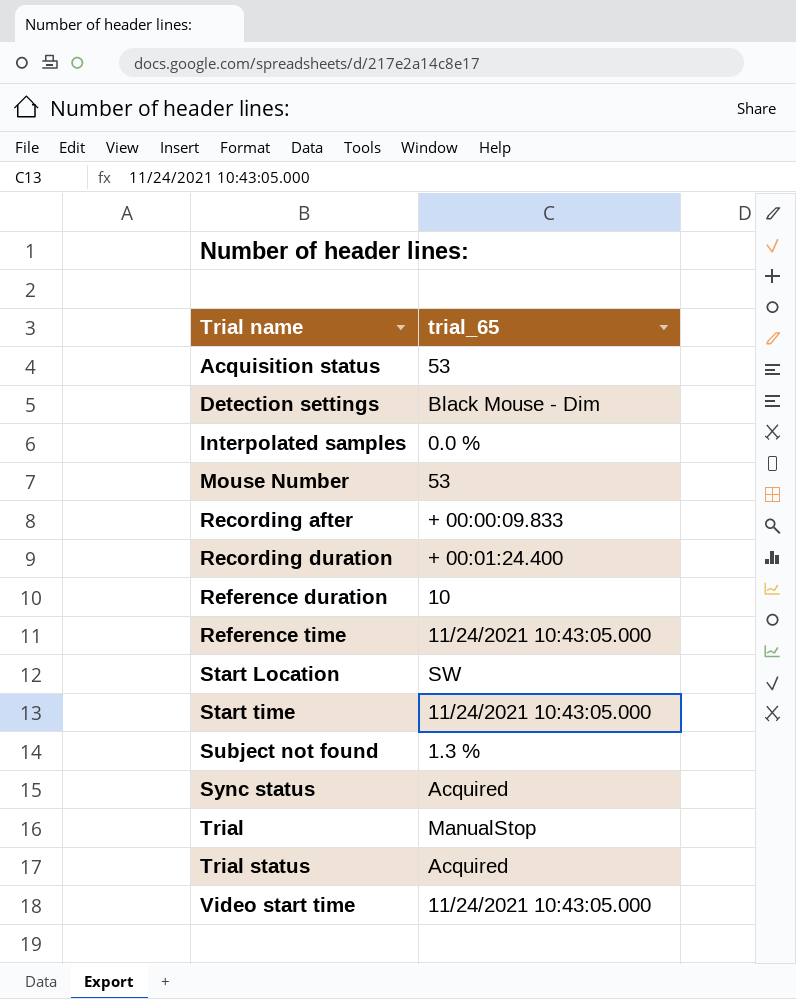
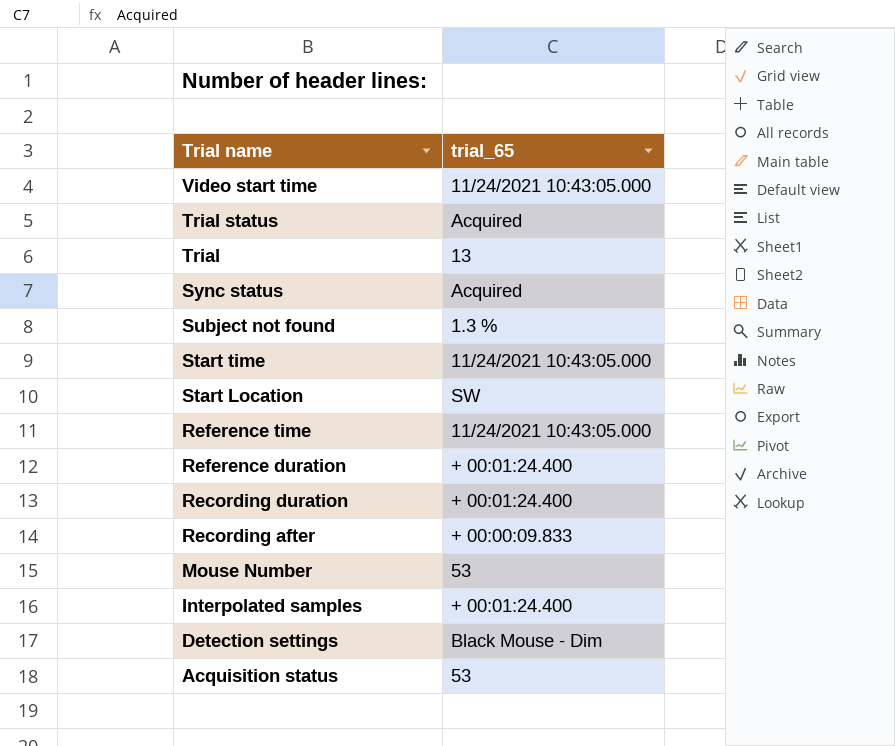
row order: Trial name ascending -> Trial name descending
Trial | trial_65: ManualStop -> 13
Reference duration | trial_65: 10 -> + 00:01:24.400
Interpolated samples | trial_65: 0.0 % -> + 00:01:24.400

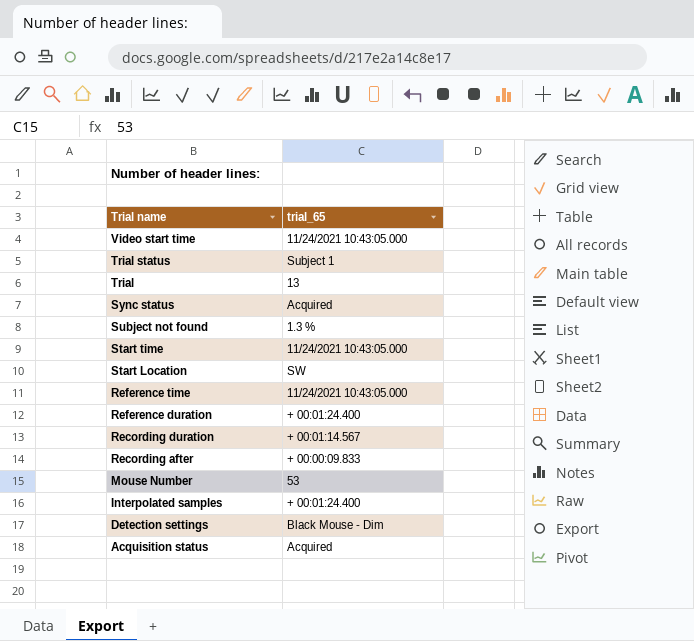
Trial status | trial_65: Acquired -> Subject 1
Recording duration | trial_65: + 00:01:24.400 -> + 00:01:14.567
Acquisition status | trial_65: 53 -> Acquired

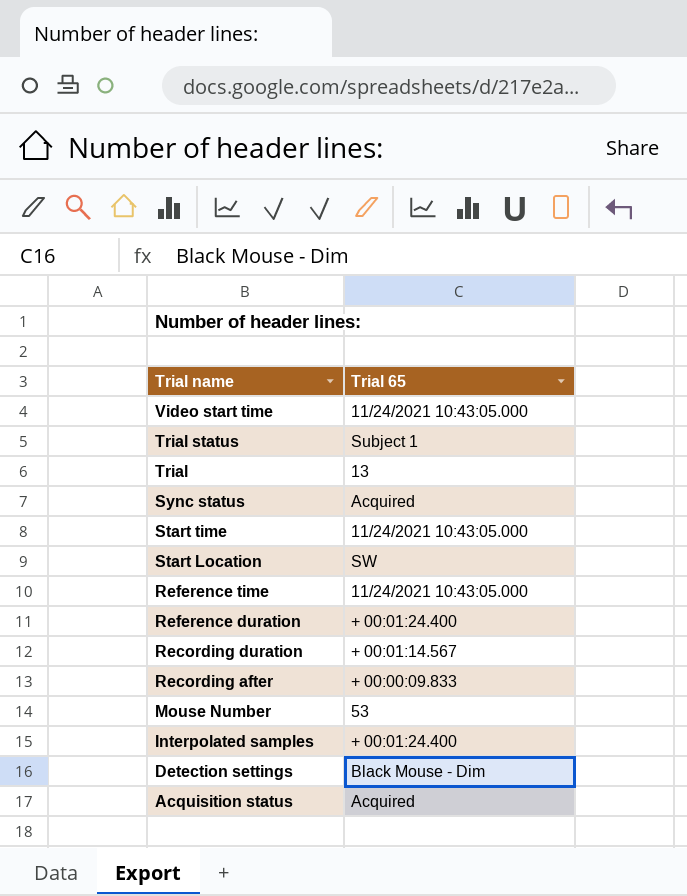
column name: trial_65 -> Trial 65
row Subject not found: 1.3 % -> none

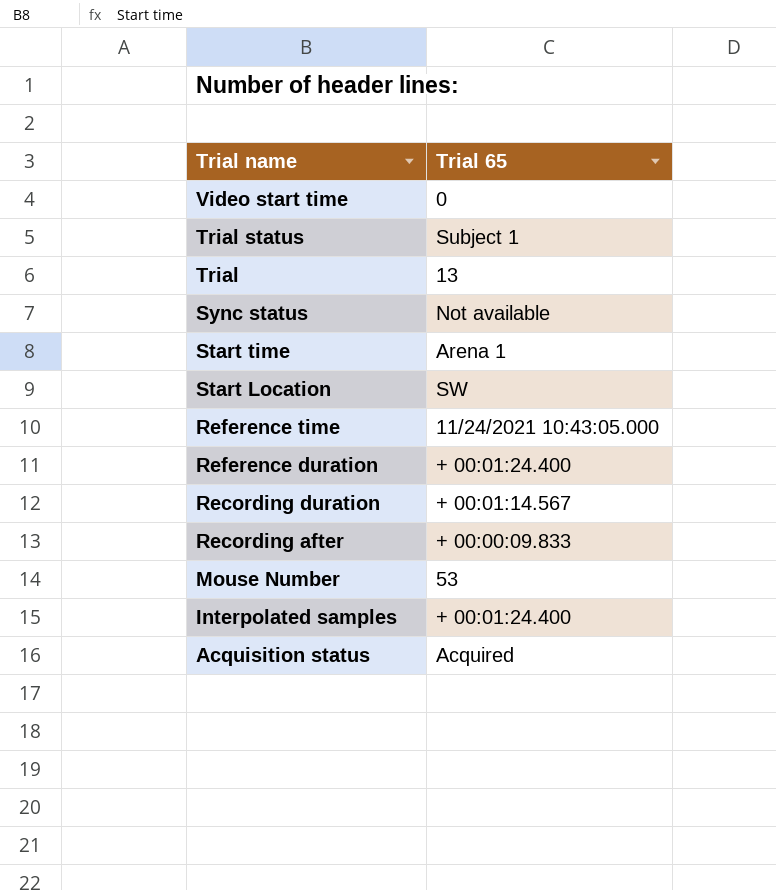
row Detection settings: Black Mouse - Dim -> none
Video start time | Trial 65: 11/24/2021 10:43:05.000 -> 0
Sync status | Trial 65: Acquired -> Not available
Start time | Trial 65: 11/24/2021 10:43:05.000 -> Arena 1

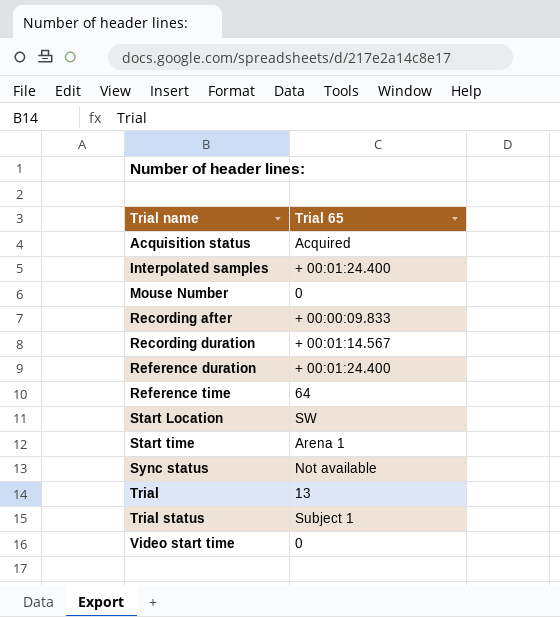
row order: Trial name descending -> Trial name ascending
Mouse Number | Trial 65: 53 -> 0
Reference time | Trial 65: 11/24/2021 10:43:05.000 -> 64

